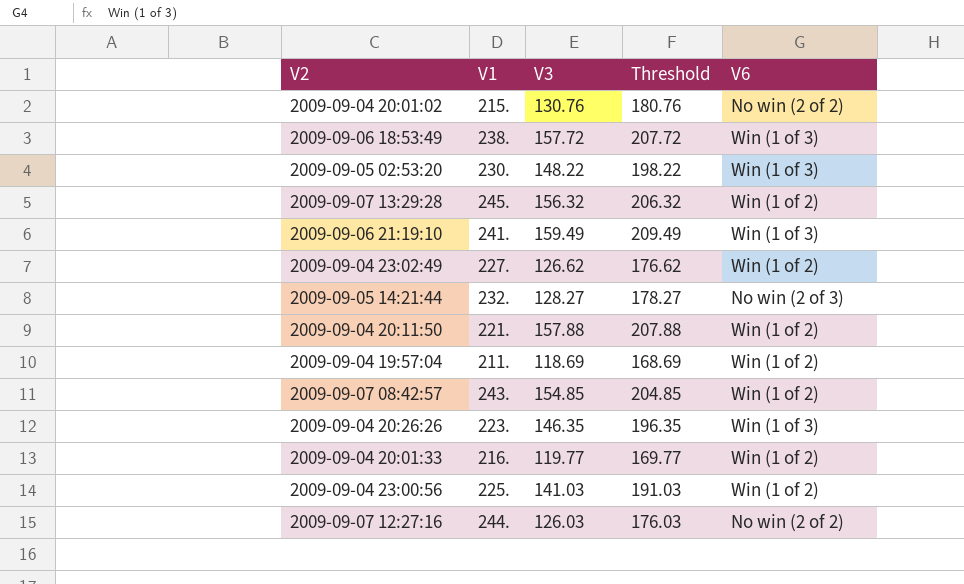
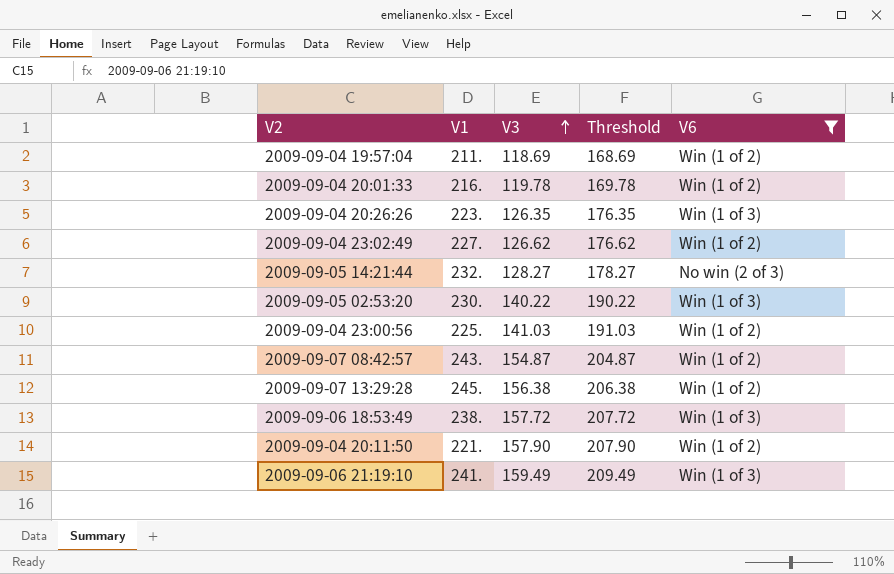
filter: none -> V6 != No win (2 of 2)
row order: none -> V3 ascending
2009-09-04 20:01:33 | V3: 119.77 -> 119.78
2009-09-04 20:01:33 | Threshold: 169.77 -> 169.78
2009-09-04 20:26:26 | V3: 146.35 -> 126.35
2009-09-04 20:26:26 | Threshold: 196.35 -> 176.35
2009-09-05 02:53:20 | V3: 148.22 -> 140.22
2009-09-05 02:53:20 | Threshold: 198.22 -> 190.22
2009-09-07 08:42:57 | V3: 154.85 -> 154.87
2009-09-07 08:42:57 | Threshold: 204.85 -> 204.87
2009-09-07 13:29:28 | V3: 156.32 -> 156.38
2009-09-07 13:29:28 | Threshold: 206.32 -> 206.38
2009-09-04 20:11:50 | V3: 157.88 -> 157.90
2009-09-04 20:11:50 | Threshold: 207.88 -> 207.90

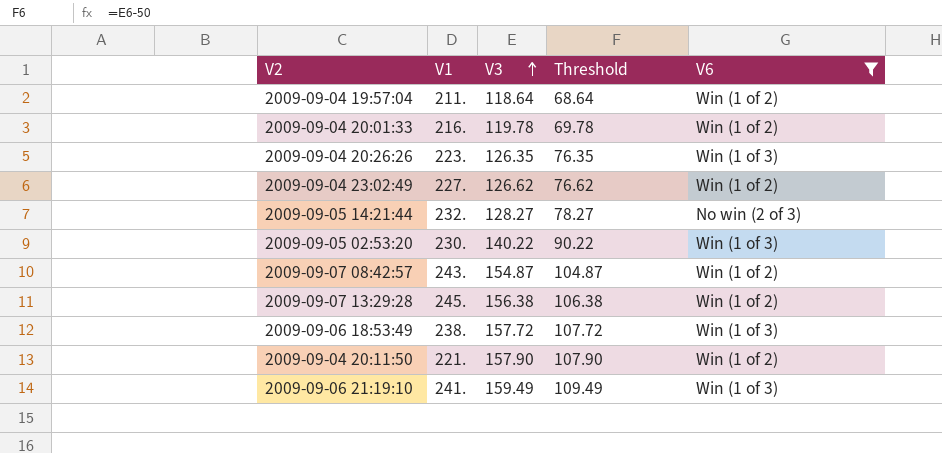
column Threshold | formula: [V3] + 50 -> [V3] - 50
row 2009-09-04 23:00:56: 225. | 141.03 | 191.03 | Win (1 of 2) -> none
2009-09-04 19:57:04 | V3: 118.69 -> 118.64

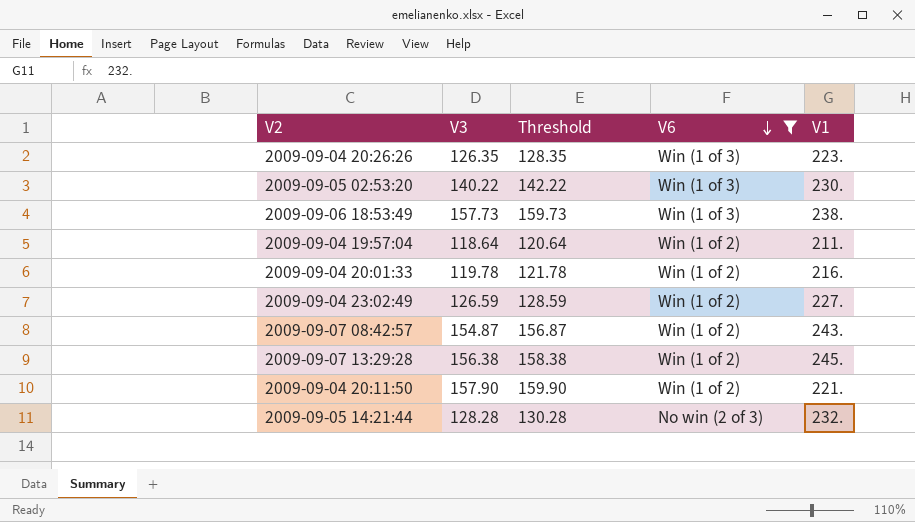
row order: V3 ascending -> V6 descending
column Threshold | formula: [V3] - 50 -> [V3] + 2
column V1 | position: 2 -> 5
row 2009-09-06 21:19:10: 241. | 159.49 | 109.49 | Win (1 of 3) -> none
2009-09-06 18:53:49 | V3: 157.72 -> 157.73
2009-09-04 23:02:49 | V3: 126.62 -> 126.59
2009-09-05 14:21:44 | V3: 128.27 -> 128.28

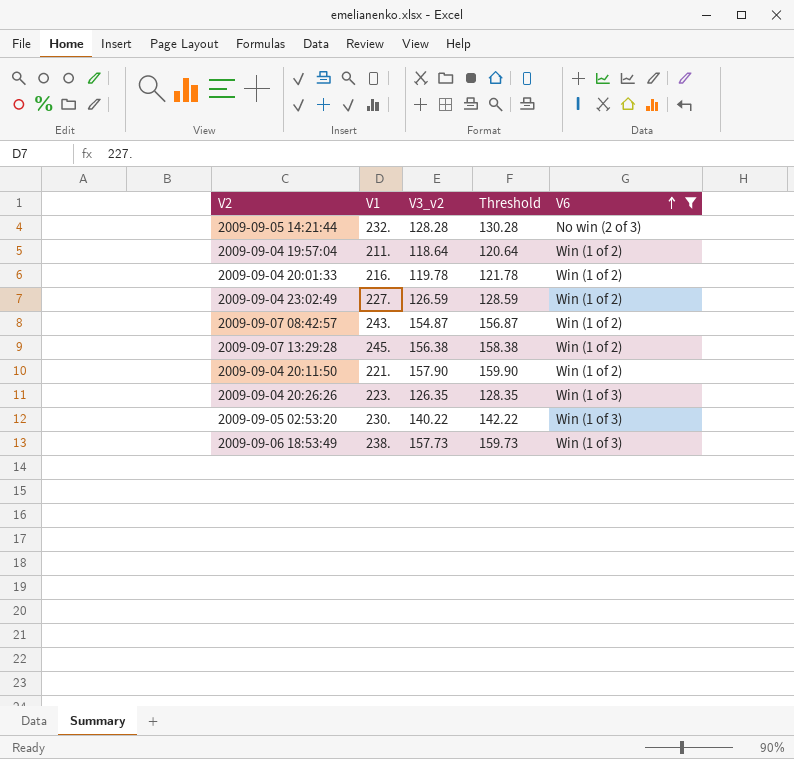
row order: V6 descending -> V6 ascending
column V1 | position: 5 -> 2
column name: V3 -> V3_v2

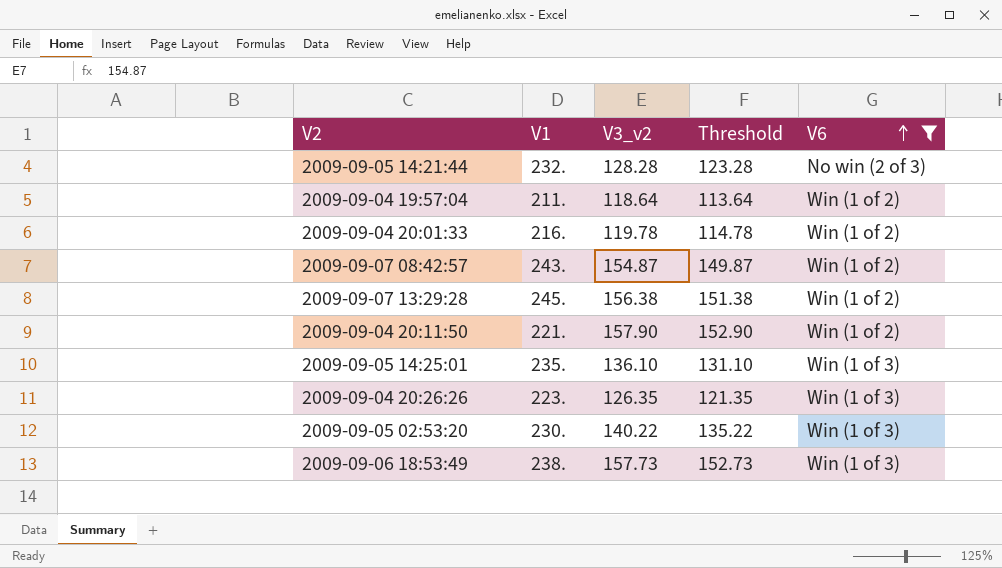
column Threshold | formula: [V3_v2] + 2 -> [V3_v2] - 5
row 2009-09-04 23:02:49: 227. | 126.59 | 128.59 | Win (1 of 2) -> none
row 2009-09-05 14:25:01: none -> 235. | 136.10 | 131.10 | Win (1 of 3)

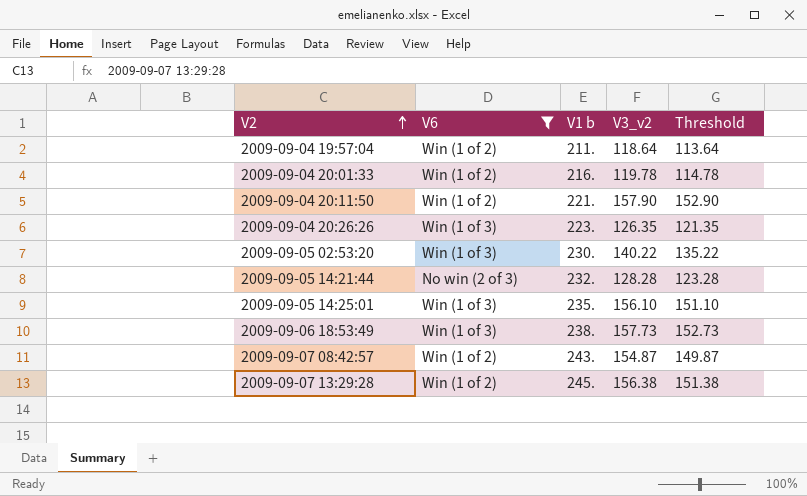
row order: V6 ascending -> V2 ascending
column V6 | position: 5 -> 2
column name: V1 -> V1 b
2009-09-05 14:25:01 | V3_v2: 136.10 -> 156.10
2009-09-05 14:25:01 | Threshold: 131.10 -> 151.10

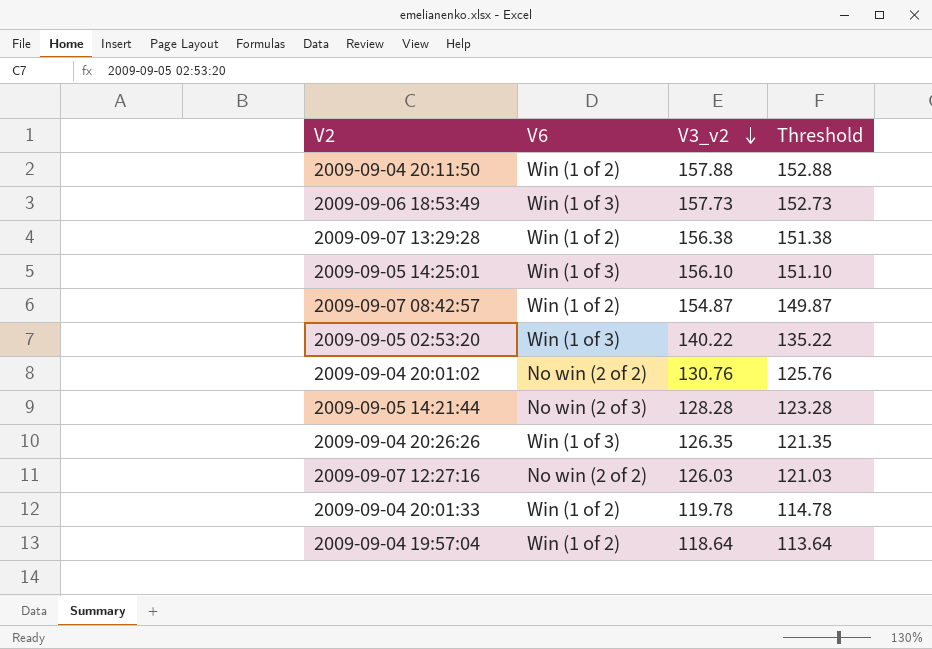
filter: V6 != No win (2 of 2) -> none
row order: V2 ascending -> V3_v2 descending
column V1 b | position: 3 -> none
2009-09-04 20:11:50 | V3_v2: 157.90 -> 157.88
2009-09-04 20:11:50 | Threshold: 152.90 -> 152.88

